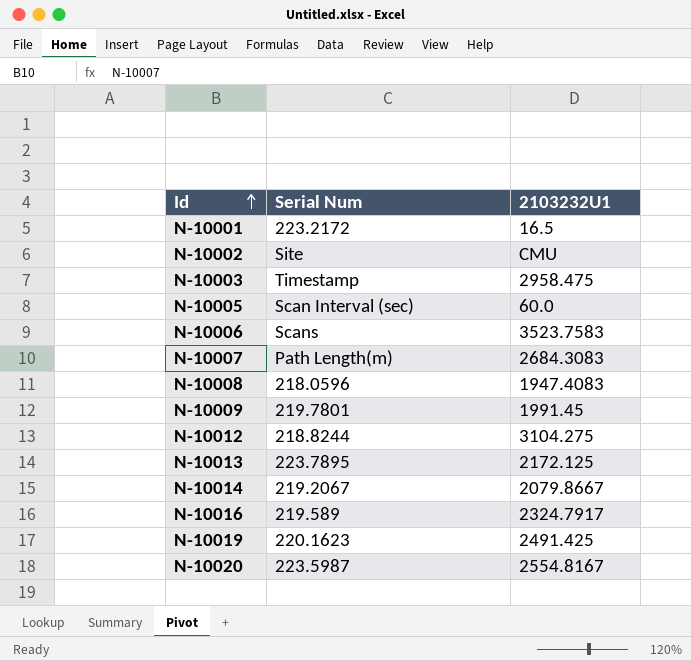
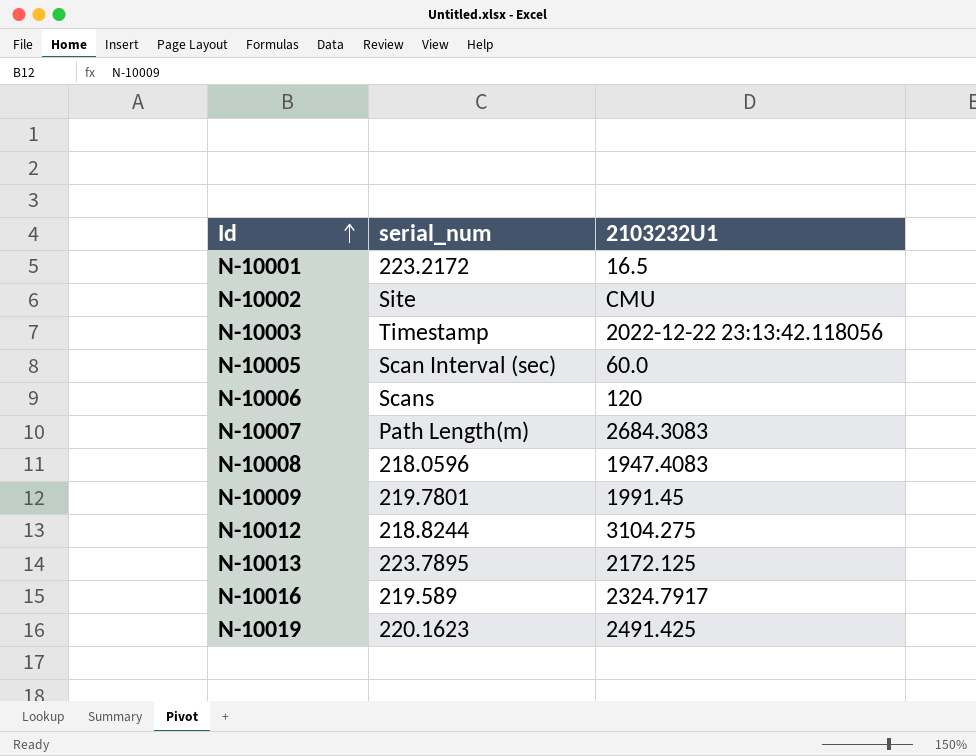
column name: Serial Num -> serial_num
row N-10014: 219.2067 | 2079.8667 -> none
row N-10020: 223.5987 | 2554.8167 -> none
N-10003 | 2103232U1: 2958.475 -> 2022-12-22 23:13:42.118056
N-10006 | 2103232U1: 3523.7583 -> 120

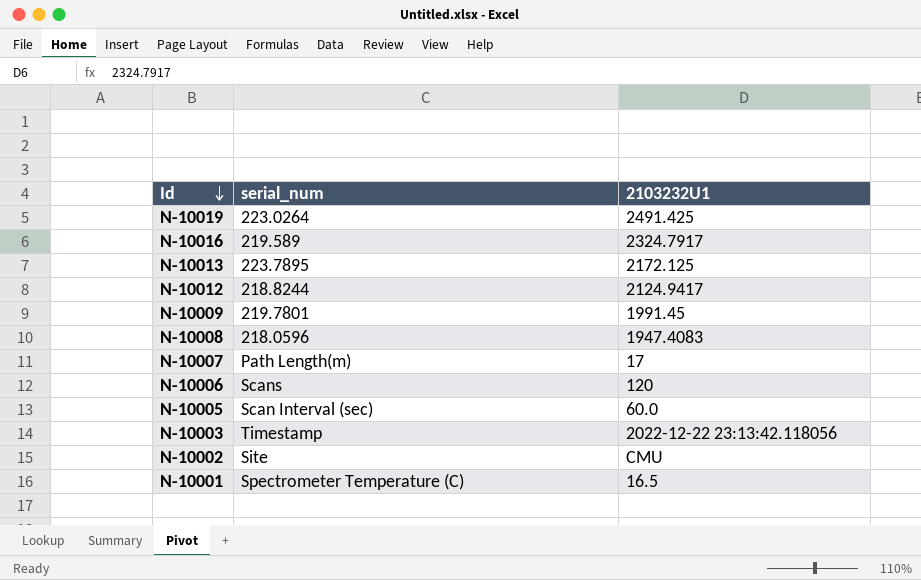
row order: Id ascending -> Id descending
N-10019 | serial_num: 220.1623 -> 223.0264
N-10012 | 2103232U1: 3104.275 -> 2124.9417
N-10007 | 2103232U1: 2684.3083 -> 17
N-10001 | serial_num: 223.2172 -> Spectrometer Temperature (C)

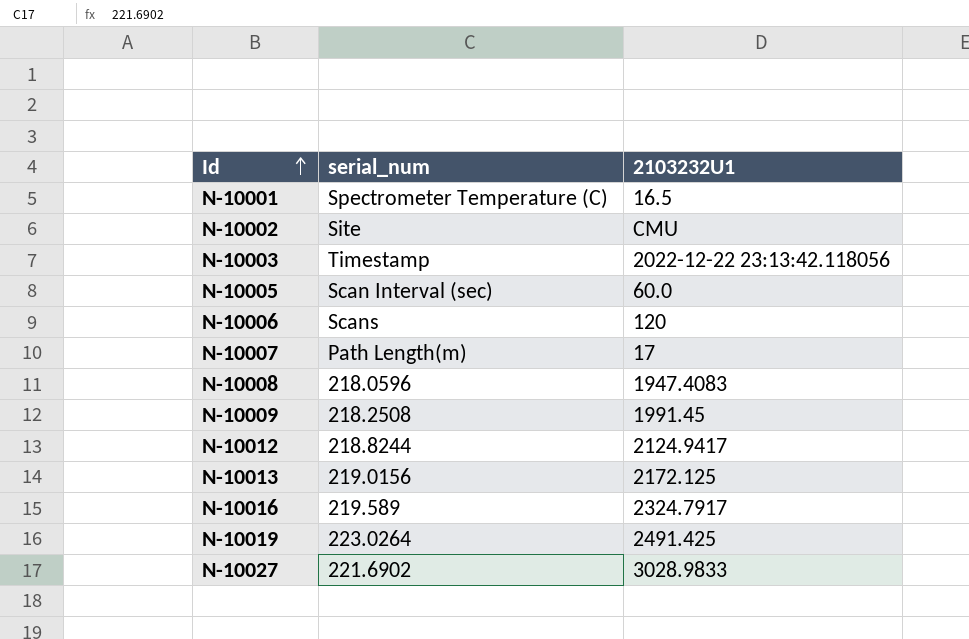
row order: Id descending -> Id ascending
N-10009 | serial_num: 219.7801 -> 218.2508
N-10013 | serial_num: 223.7895 -> 219.0156
row N-10027: none -> 221.6902 | 3028.9833

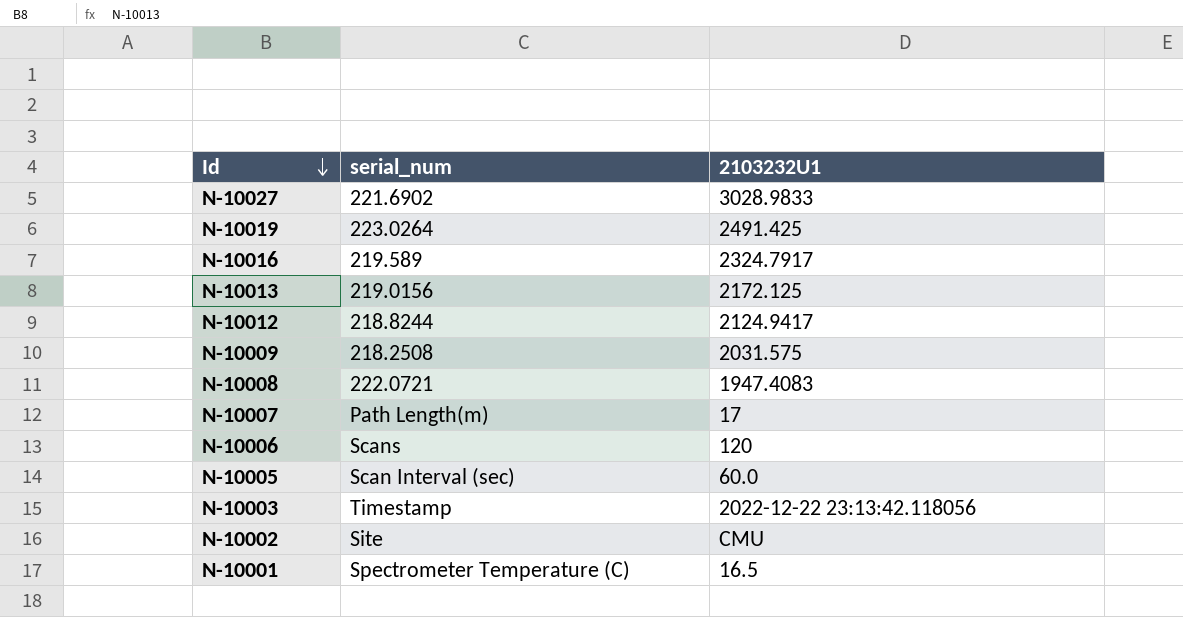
row order: Id ascending -> Id descending
N-10009 | 2103232U1: 1991.45 -> 2031.575
N-10008 | serial_num: 218.0596 -> 222.0721

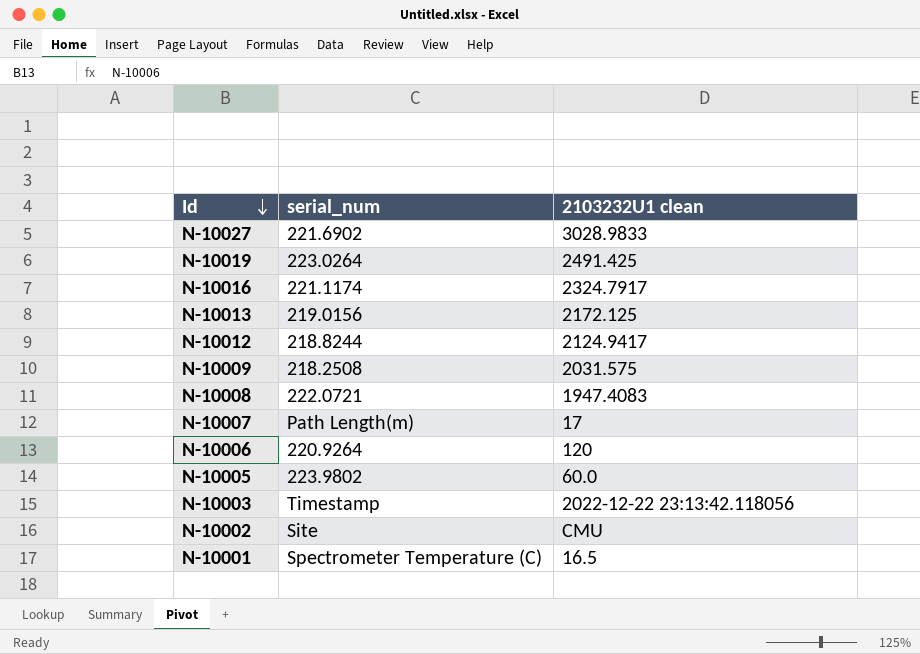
column name: 2103232U1 -> 2103232U1 clean
N-10016 | serial_num: 219.589 -> 221.1174
N-10006 | serial_num: Scans -> 220.9264
N-10005 | serial_num: Scan Interval (sec) -> 223.9802

